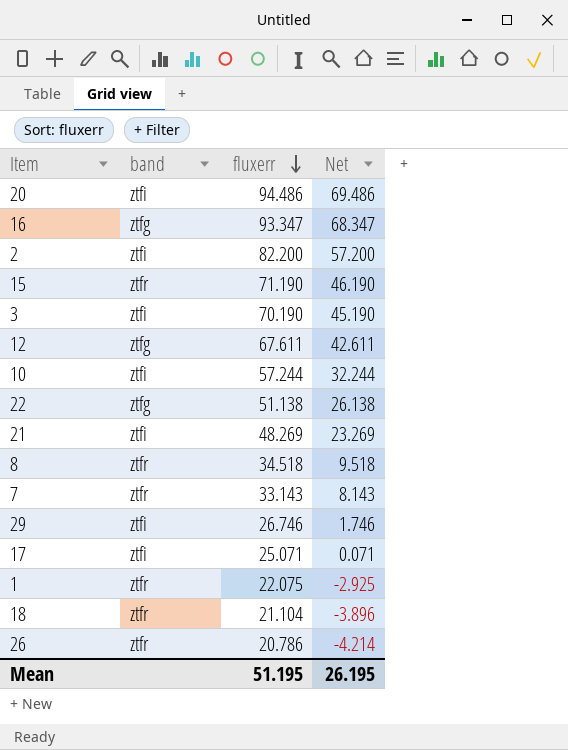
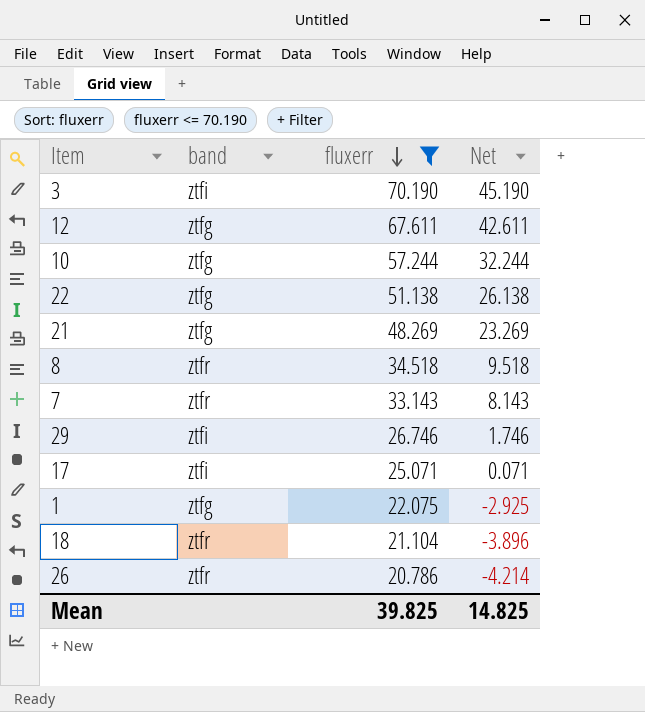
filter: none -> fluxerr <= 70.190
10 | band: ztfi -> ztfg
21 | band: ztfi -> ztfg
1 | band: ztfr -> ztfg
Mean | fluxerr: 51.195 -> 39.825
Mean | Net: 26.195 -> 14.825

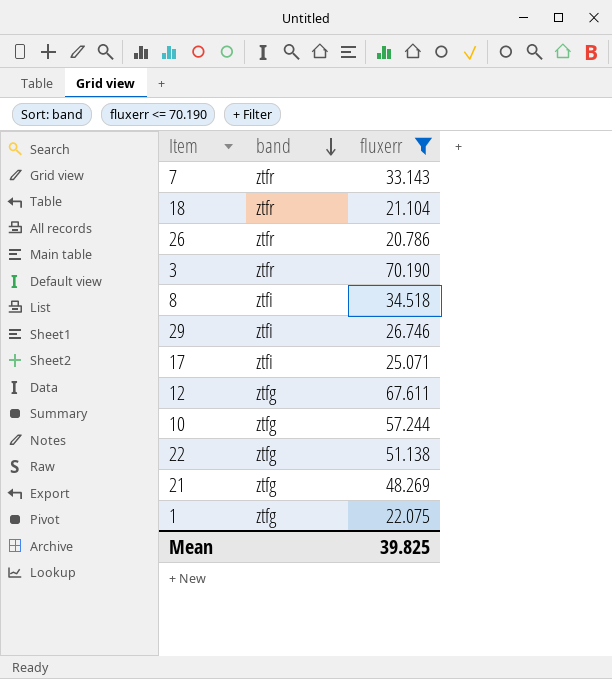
row order: fluxerr descending -> band descending
column Net | formula: [fluxerr] - 25 -> none
3 | band: ztfi -> ztfr
8 | band: ztfr -> ztfi

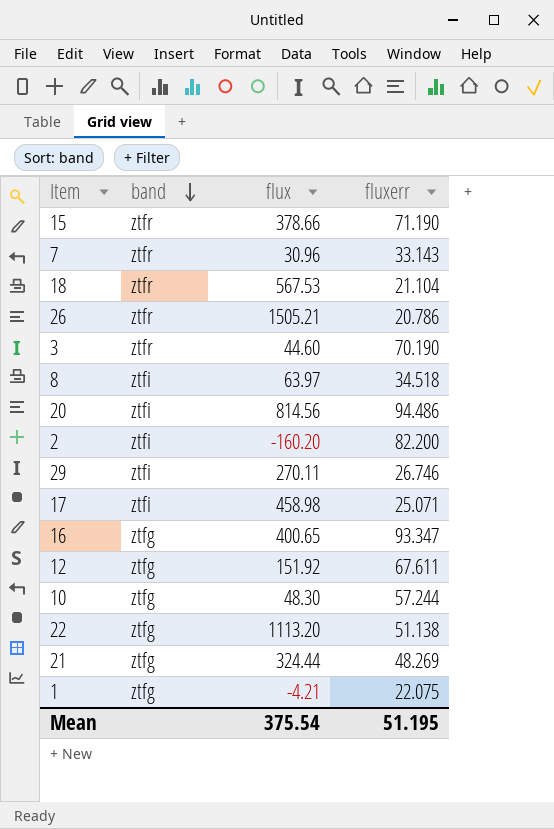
filter: fluxerr <= 70.190 -> none
column flux | position: none -> 3
Mean | fluxerr: 39.825 -> 51.195

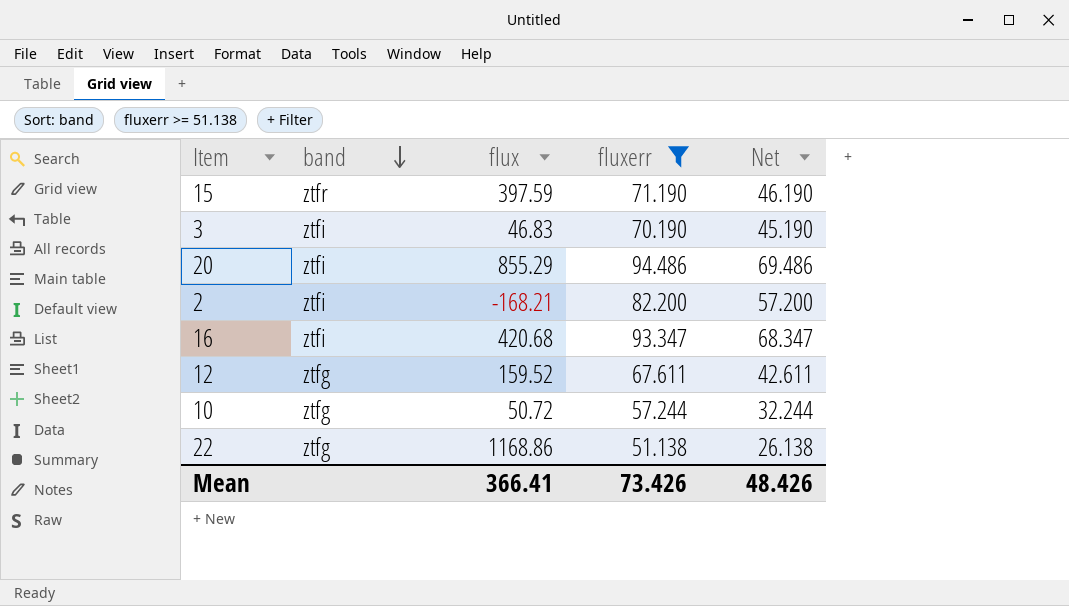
filter: none -> fluxerr >= 51.138
column Net | formula: none -> [fluxerr] - 25
15 | flux: 378.66 -> 397.59
3 | band: ztfr -> ztfi
3 | flux: 44.60 -> 46.83
20 | flux: 814.56 -> 855.29
2 | flux: -160.20 -> -168.21
16 | band: ztfg -> ztfi
16 | flux: 400.65 -> 420.68
12 | flux: 151.92 -> 159.52
10 | flux: 48.30 -> 50.72
22 | flux: 1113.20 -> 1168.86
Mean | flux: 375.54 -> 366.41
Mean | fluxerr: 51.195 -> 73.426

